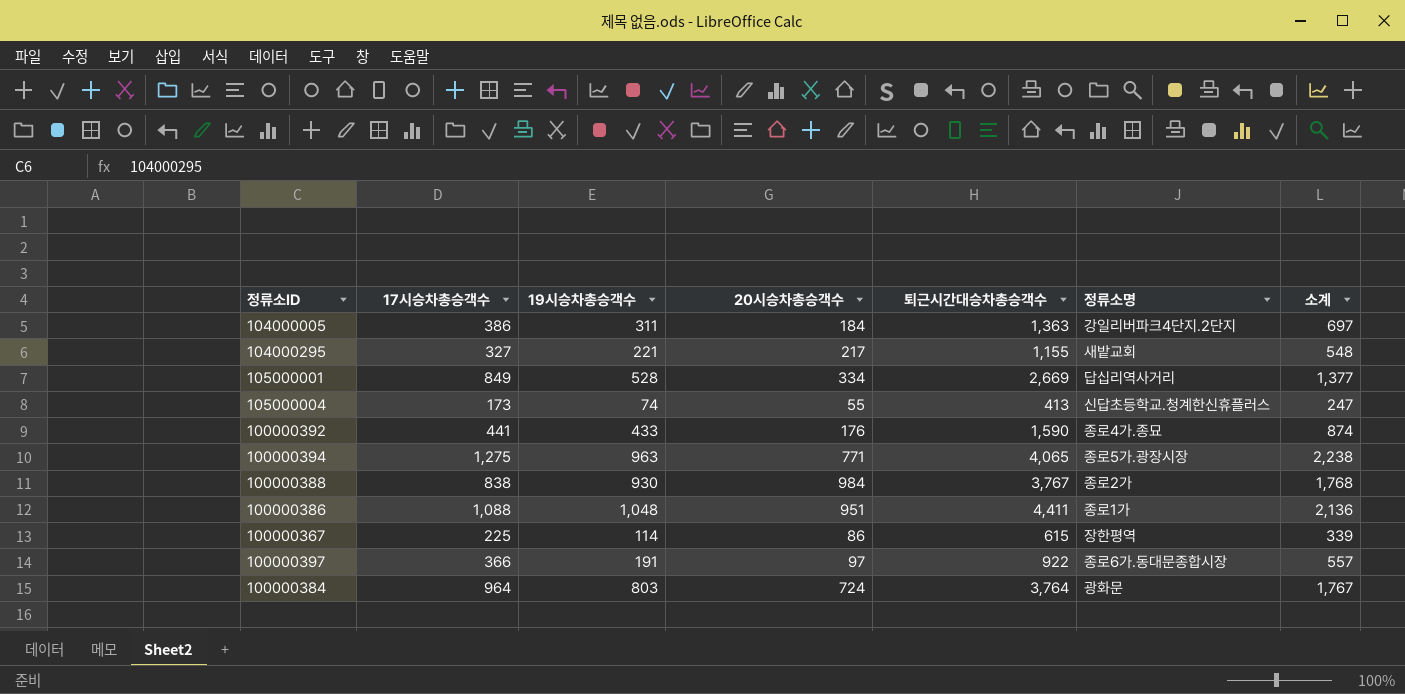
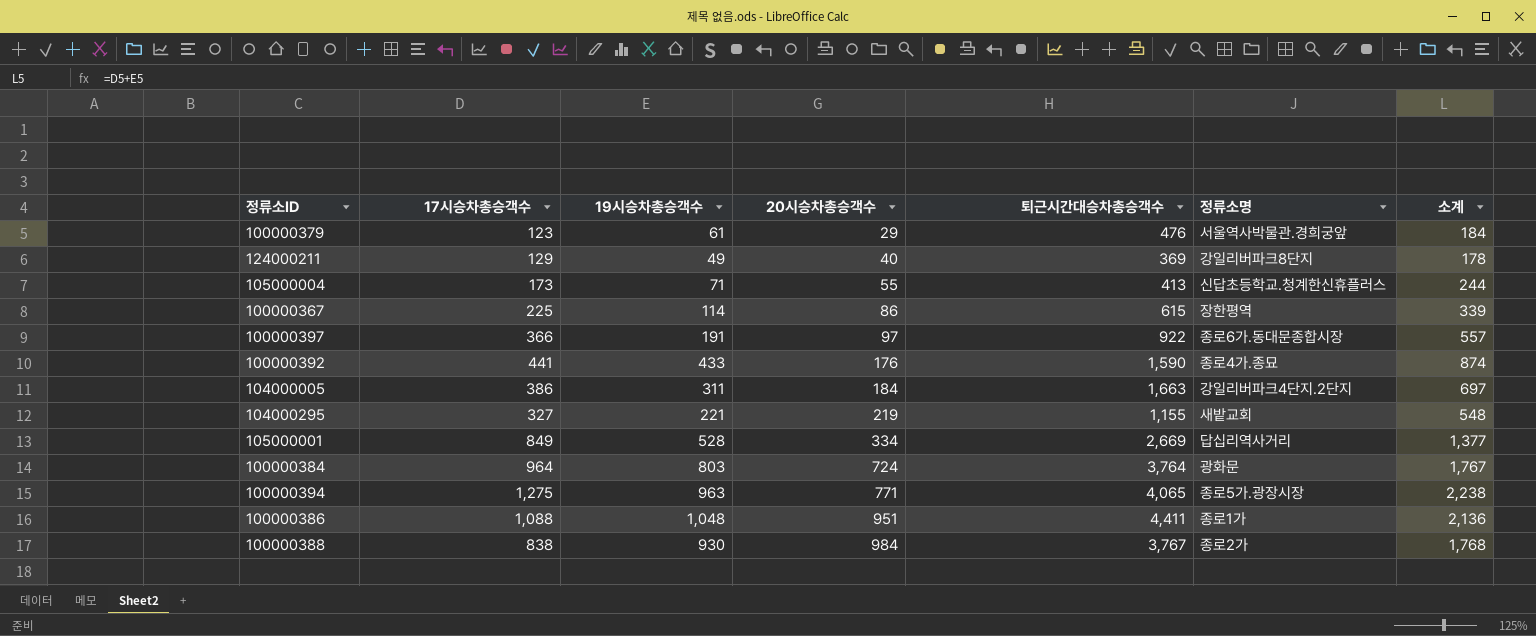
row order: none -> 20시승차총승객수 ascending
row 100000379: none -> 123 | 61 | 29 | 476 | 서울역사박물관.경희궁앞 | 184
row 124000211: none -> 129 | 49 | 40 | 369 | 강일리버파크8단지 | 178
105000004 | 19시승차총승객수: 74 -> 71
105000004 | 소계: 247 -> 244
104000005 | 퇴근시간대승차총승객수: 1,363 -> 1,663
104000295 | 20시승차총승객수: 217 -> 219

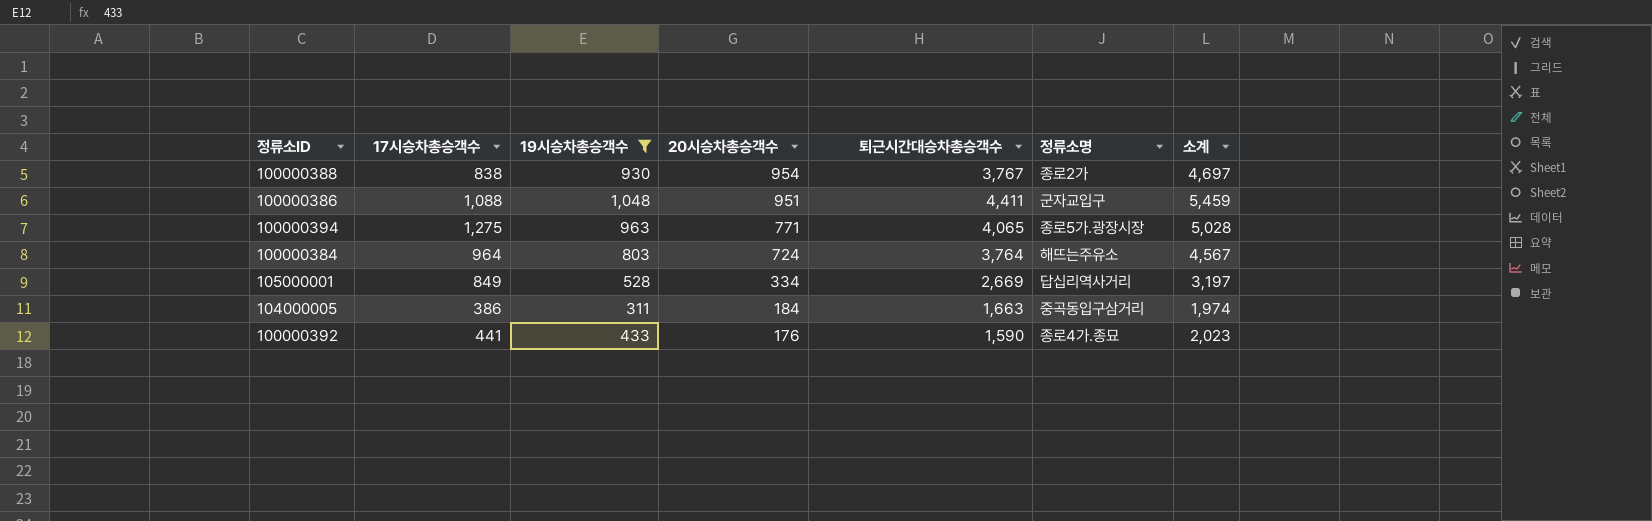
filter: none -> 19시승차총승객수 >= 311
row order: 20시승차총승객수 ascending -> 20시승차총승객수 descending
column 소계 | formula: [17시승차총승객수] + [19시승차총승객수] -> [19시승차총승객수] + [퇴근시간대승차총승객수]
100000388 | 20시승차총승객수: 984 -> 954
100000386 | 정류소명: 종로1가 -> 군자교입구
100000384 | 정류소명: 광화문 -> 해뜨는주유소
104000005 | 정류소명: 강일리버파크4단지.2단지 -> 중곡동입구삼거리

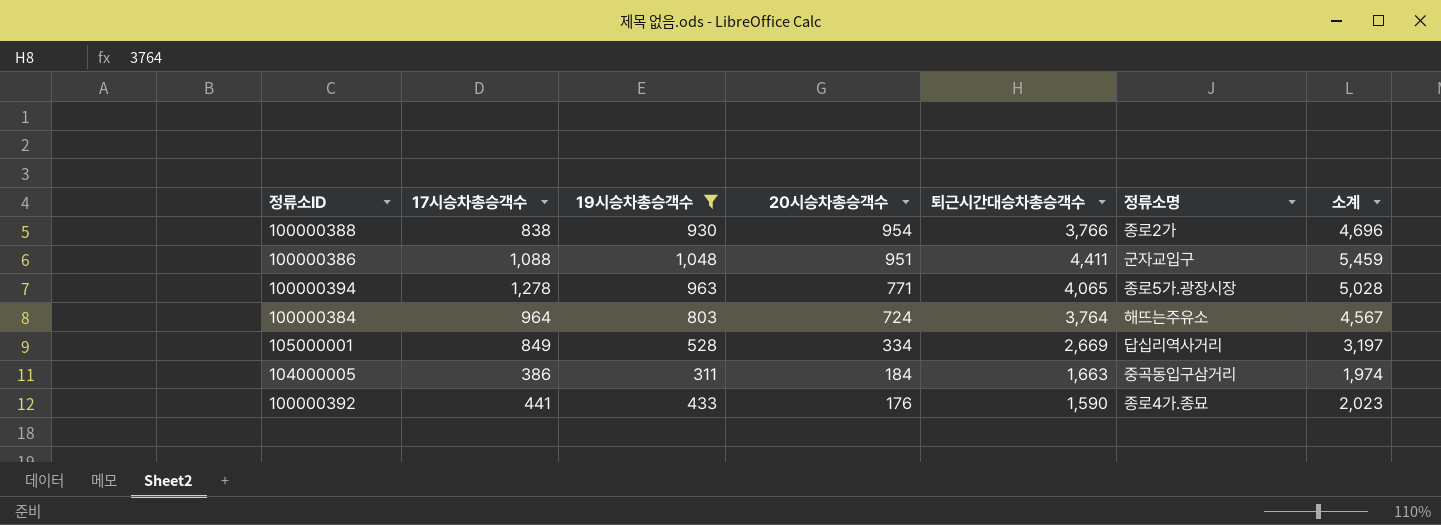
100000388 | 퇴근시간대승차총승객수: 3,767 -> 3,766
100000388 | 소계: 4,697 -> 4,696
100000394 | 17시승차총승객수: 1,275 -> 1,278

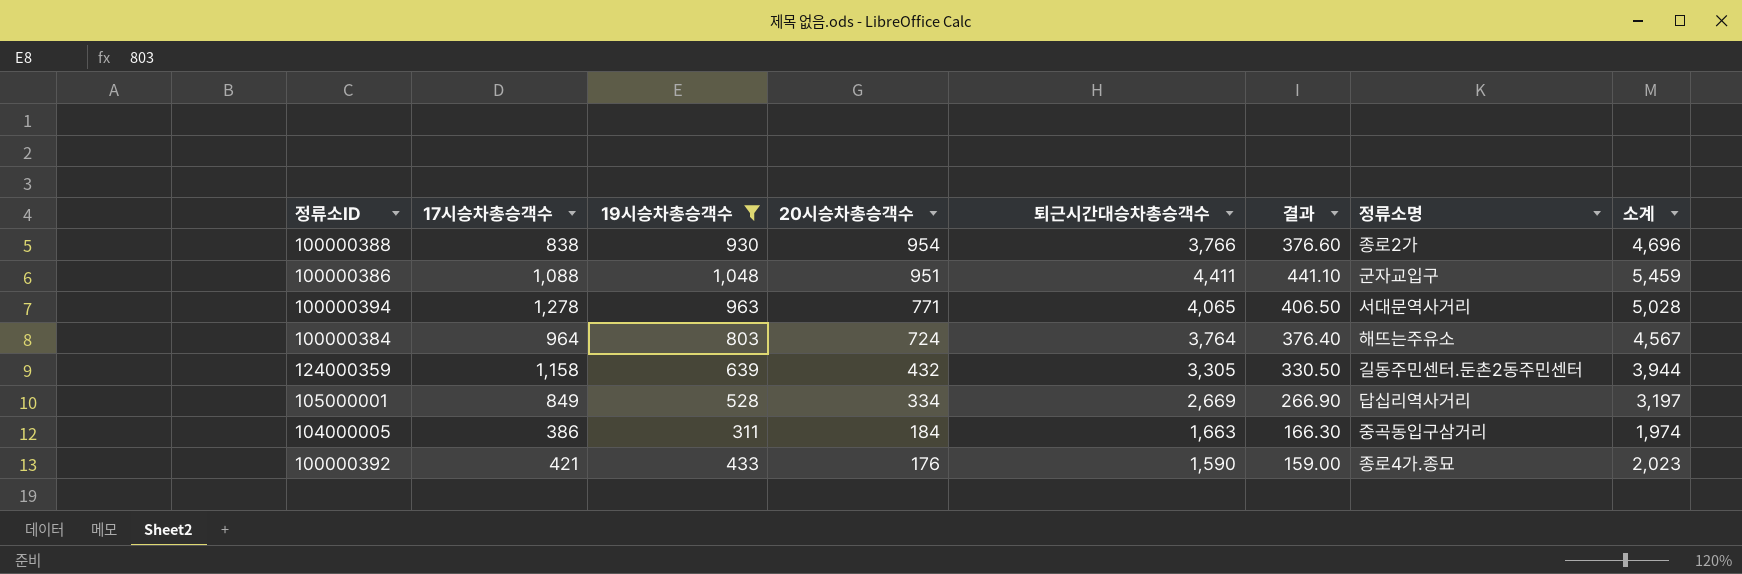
column 결과 | formula: none -> [퇴근시간대승차총승객수] * 0.1
100000394 | 정류소명: 종로5가.광장시장 -> 서대문역사거리
row 124000359: none -> 1,158 | 639 | 432 | 3,305 | 330.50 | 길동주민센터.둔촌2동주민센터 | 3,944
100000392 | 17시승차총승객수: 441 -> 421

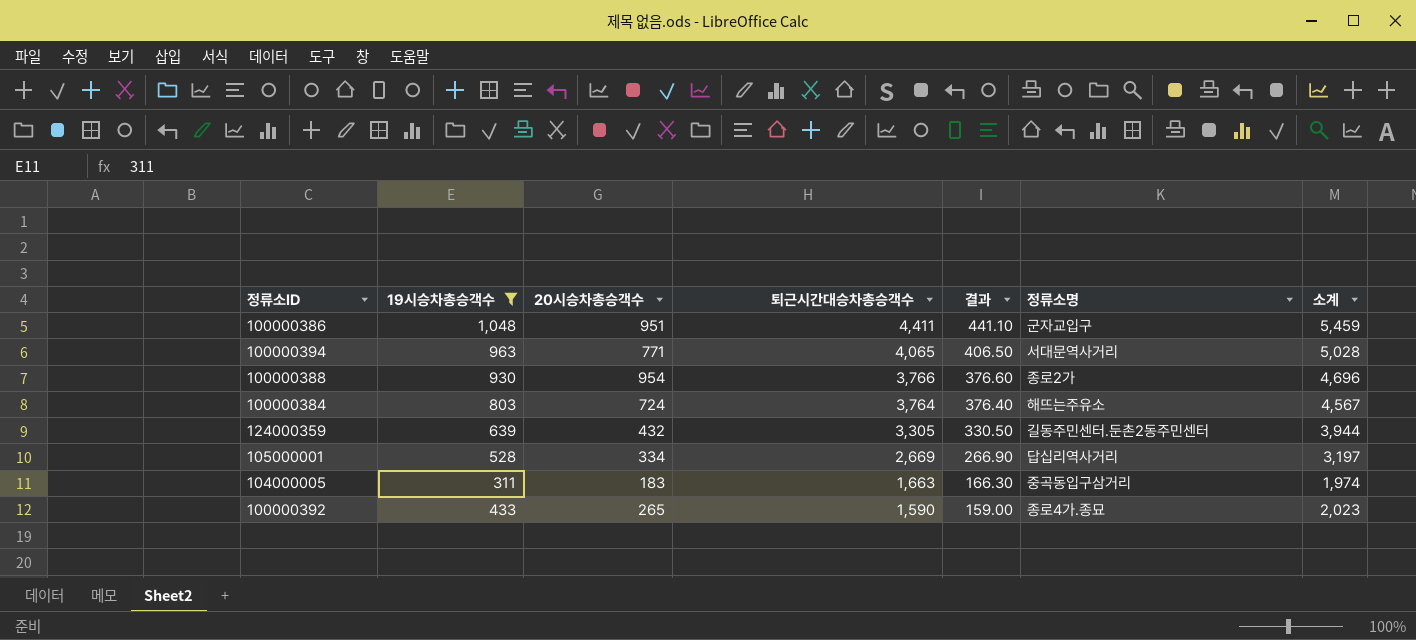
row order: 20시승차총승객수 descending -> 퇴근시간대승차총승객수 descending
column 17시승차총승객수 | position: 2 -> none
104000005 | 20시승차총승객수: 184 -> 183
100000392 | 20시승차총승객수: 176 -> 265

